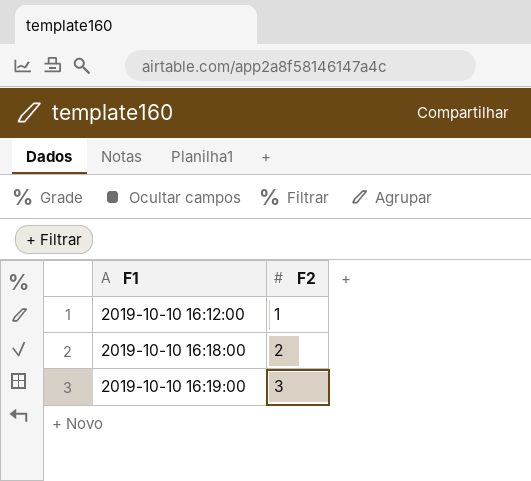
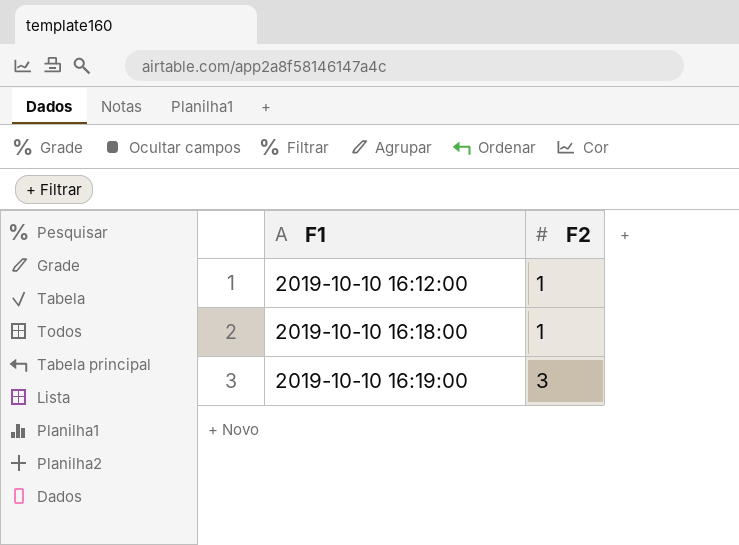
2019-10-10 16:18:00 | F2: 2 -> 1

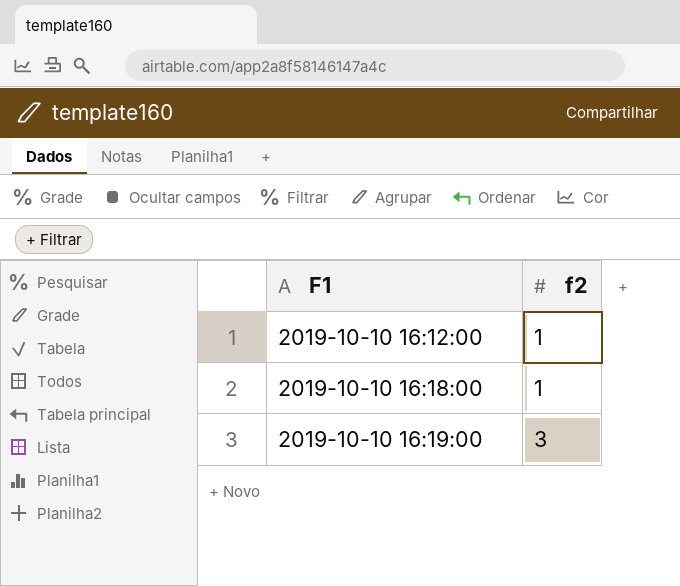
column name: F2 -> f2

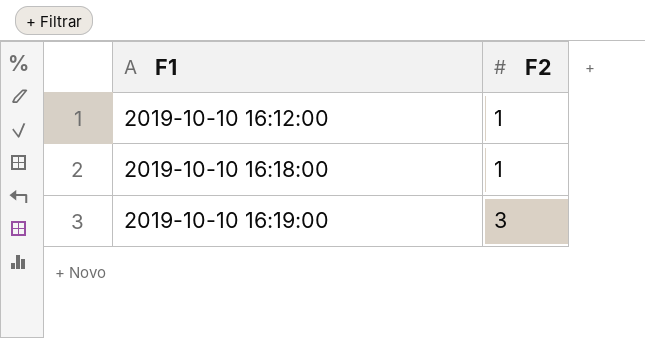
column name: f2 -> F2

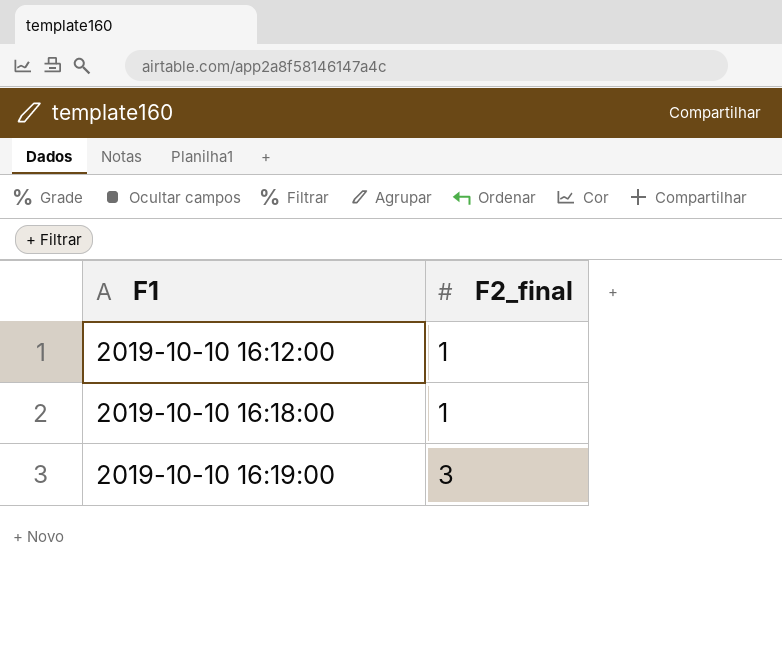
column name: F2 -> F2_final

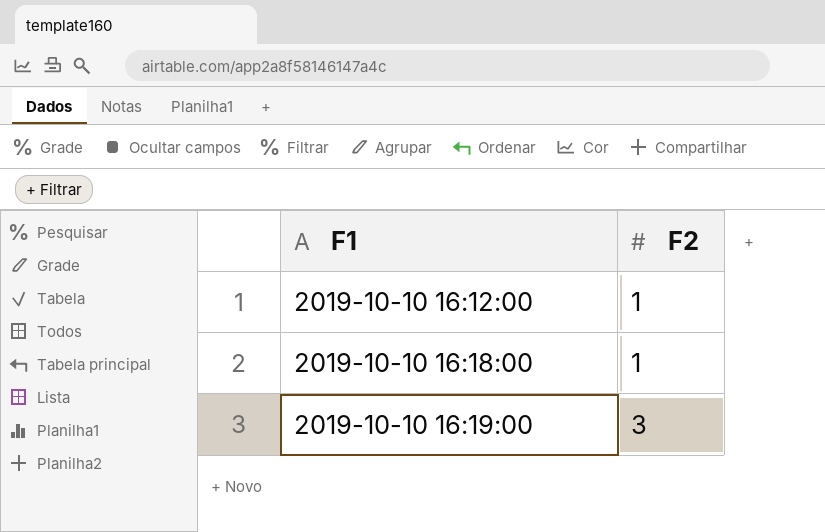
column name: F2_final -> F2

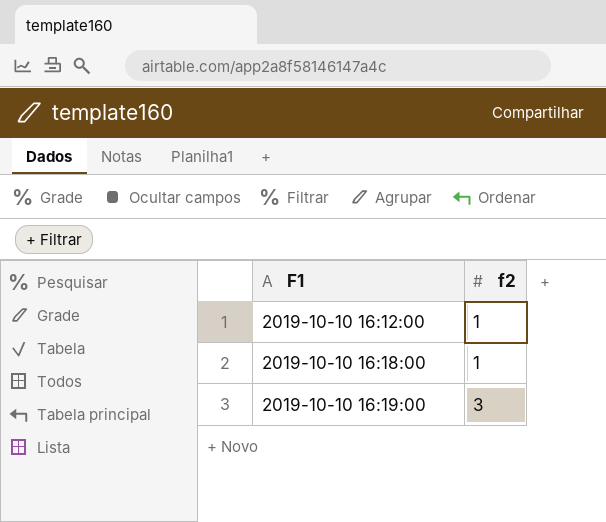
column name: F2 -> f2

